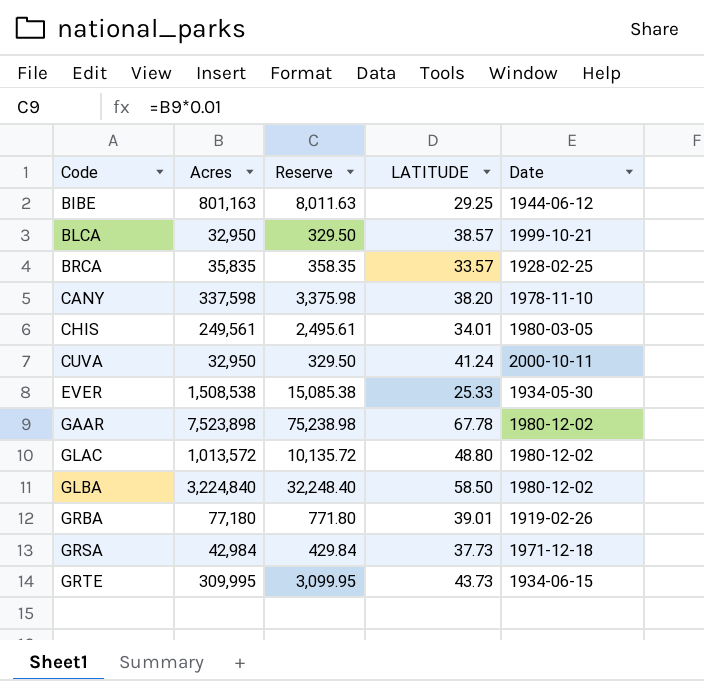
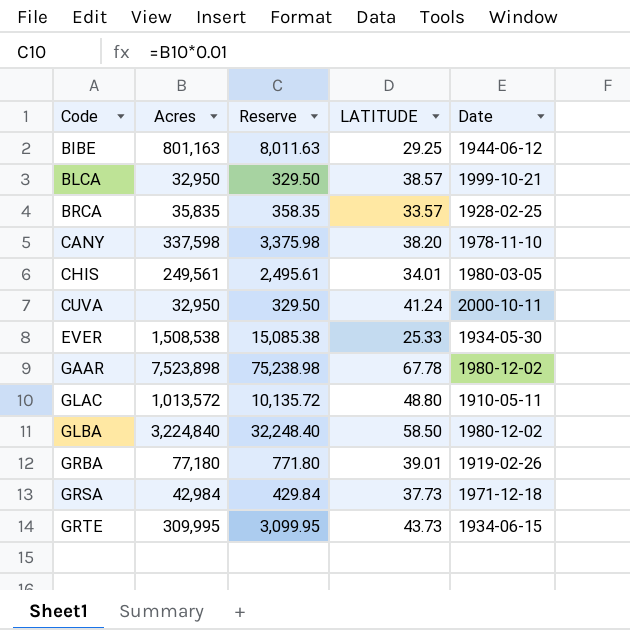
GLAC | Date: 1980-12-02 -> 1910-05-11

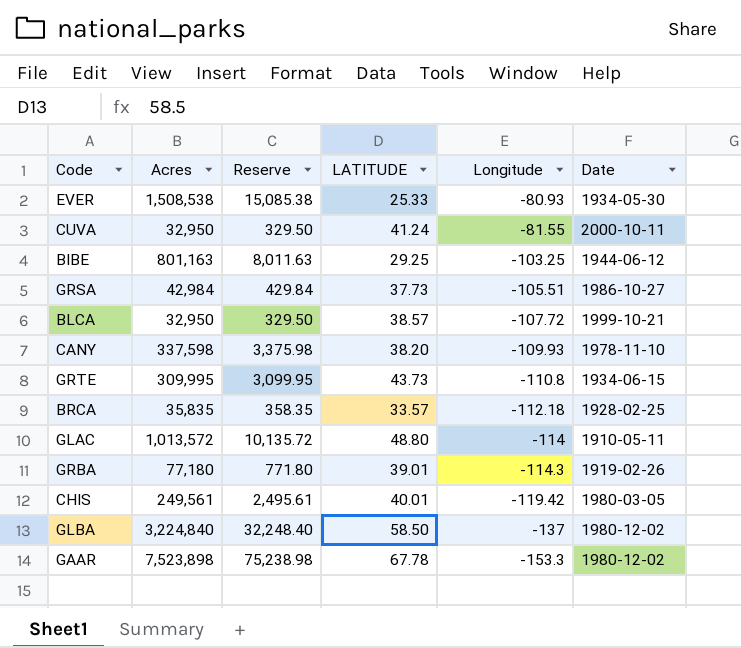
row order: Code ascending -> Longitude descending
column Longitude | position: none -> 5
GRSA | Date: 1971-12-18 -> 1986-10-27
CHIS | LATITUDE: 34.01 -> 40.01

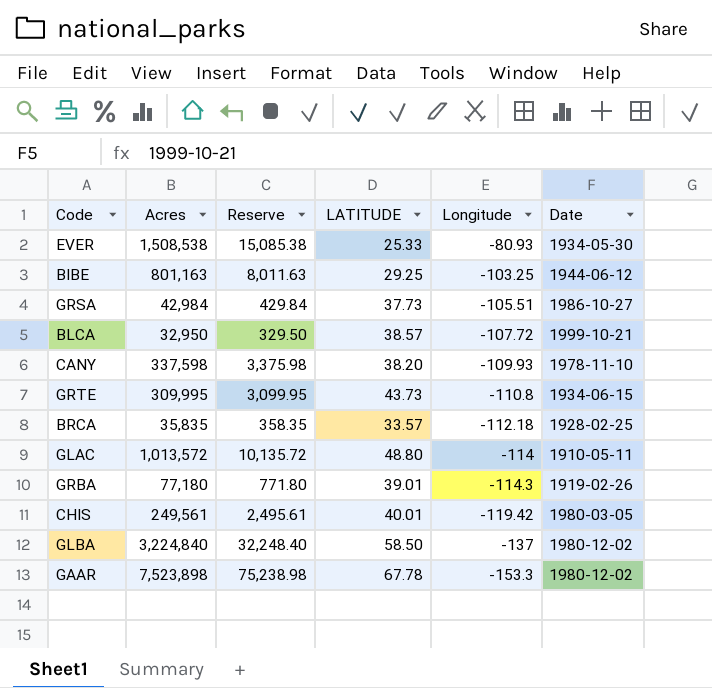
row CUVA: 32,950 | 329.50 | 41.24 | -81.55 | 2000-10-11 -> none

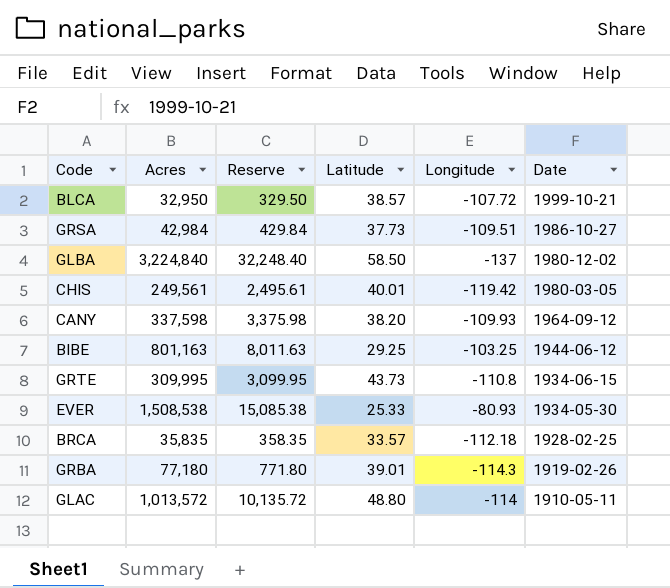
row order: Longitude descending -> Date descending
column name: LATITUDE -> Latitude
row GAAR: 7,523,898 | 75,238.98 | 67.78 | -153.3 | 1980-12-02 -> none
GRSA | Longitude: -105.51 -> -109.51
CANY | Date: 1978-11-10 -> 1964-09-12

